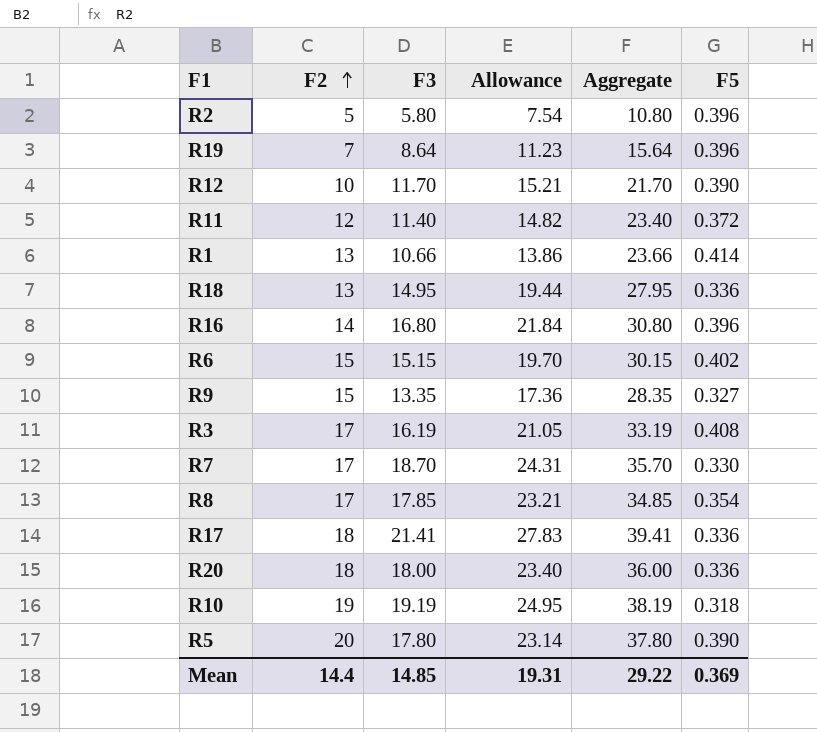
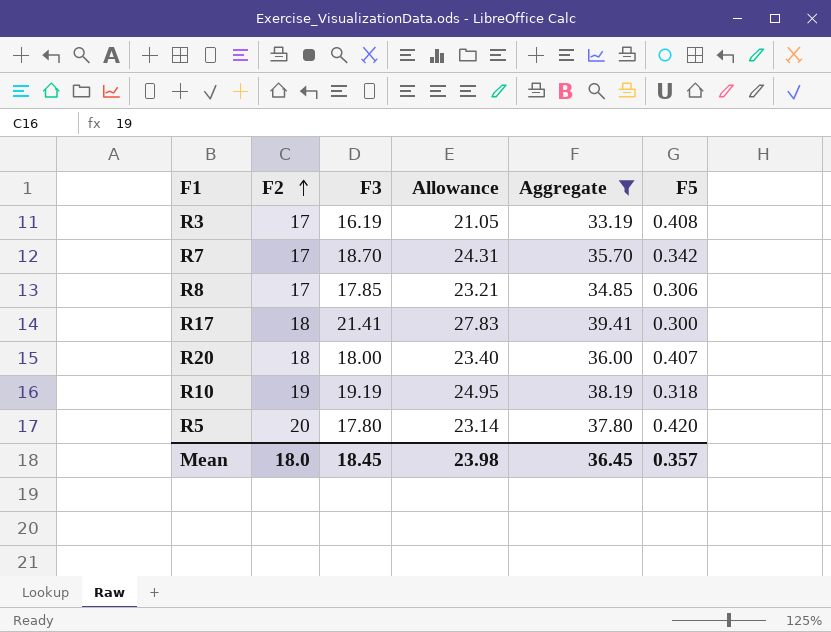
filter: none -> Aggregate >= 33.19
R7 | F5: 0.330 -> 0.342
R8 | F5: 0.354 -> 0.306
R17 | F5: 0.336 -> 0.300
R20 | F5: 0.336 -> 0.407
R5 | F5: 0.390 -> 0.420
Mean | F2: 14.4 -> 18.0
Mean | F3: 14.85 -> 18.45
Mean | Allowance: 19.31 -> 23.98
Mean | Aggregate: 29.22 -> 36.45
Mean | F5: 0.369 -> 0.357

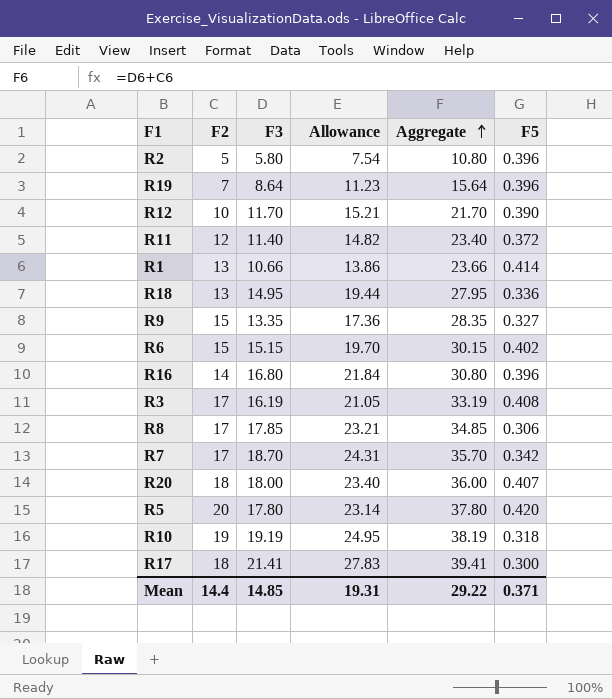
filter: Aggregate >= 33.19 -> none
row order: F2 ascending -> Aggregate ascending
Mean | F2: 18.0 -> 14.4
Mean | F3: 18.45 -> 14.85
Mean | Allowance: 23.98 -> 19.31
Mean | Aggregate: 36.45 -> 29.22
Mean | F5: 0.357 -> 0.371

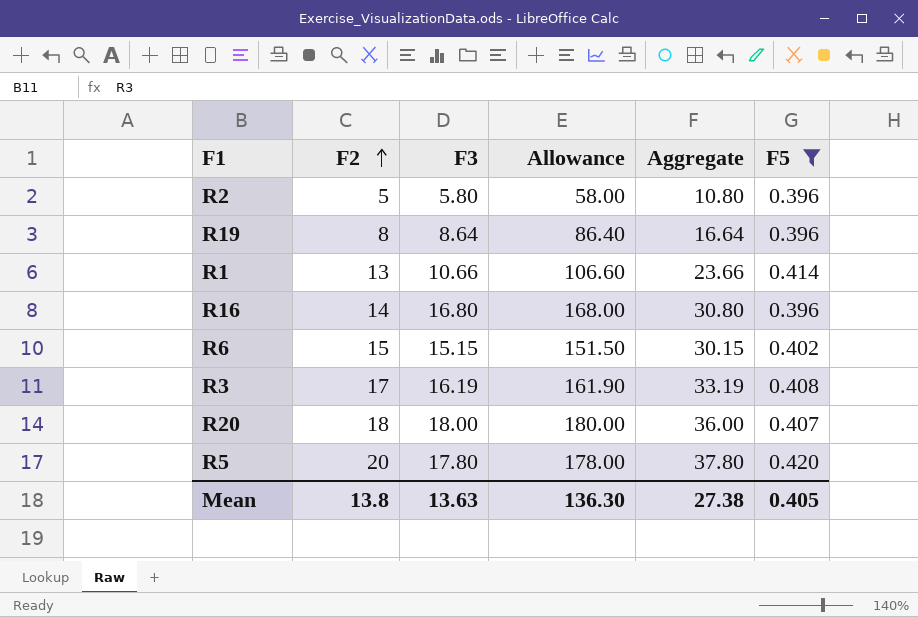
filter: none -> F5 >= 0.396
row order: Aggregate ascending -> F2 ascending
column Allowance | formula: [F3] * 1.3 -> [F3] * 10
R19 | F2: 7 -> 8
R19 | Aggregate: 15.64 -> 16.64
Mean | F2: 14.4 -> 13.8
Mean | F3: 14.85 -> 13.63
Mean | Allowance: 19.31 -> 136.30
Mean | Aggregate: 29.22 -> 27.38
Mean | F5: 0.371 -> 0.405

